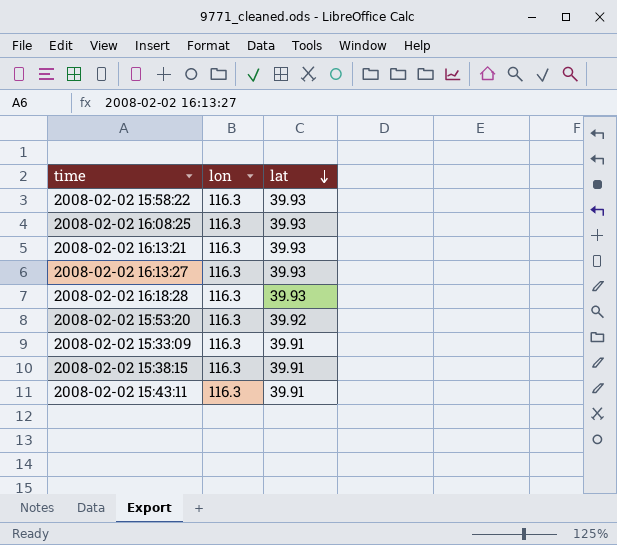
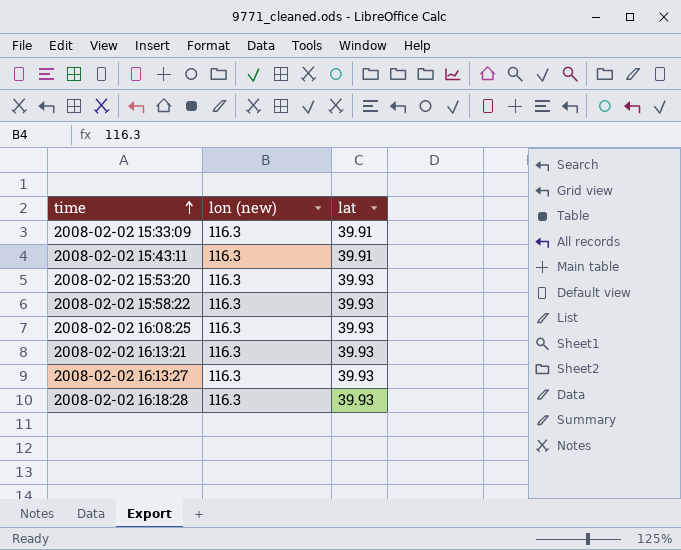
row order: lat descending -> time ascending
column name: lon -> lon (new)
row 2008-02-02 15:38:15: 116.3 | 39.91 -> none
2008-02-02 15:53:20 | lat: 39.92 -> 39.93

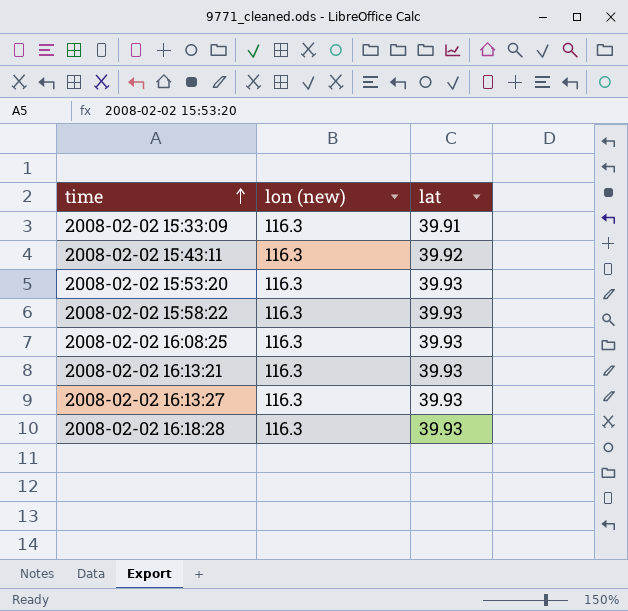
2008-02-02 15:43:11 | lat: 39.91 -> 39.92

